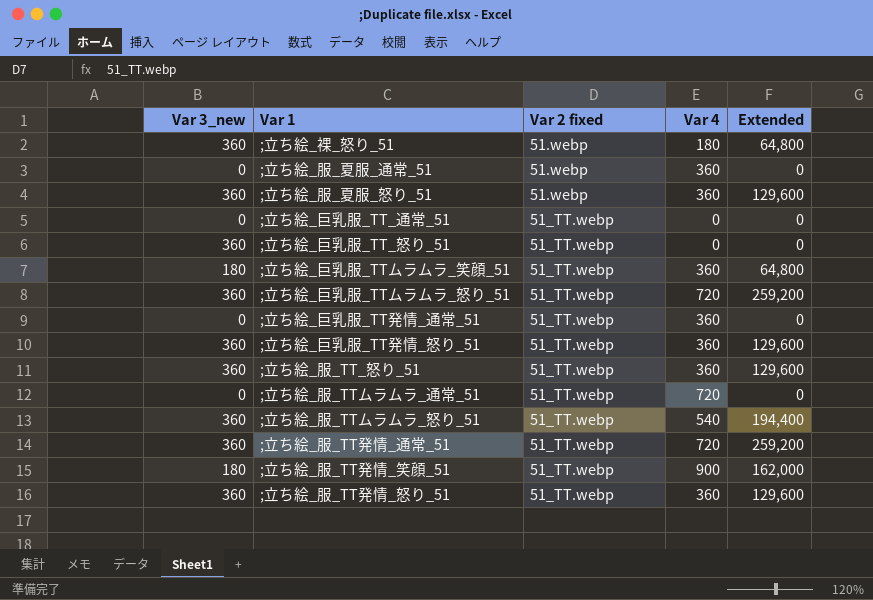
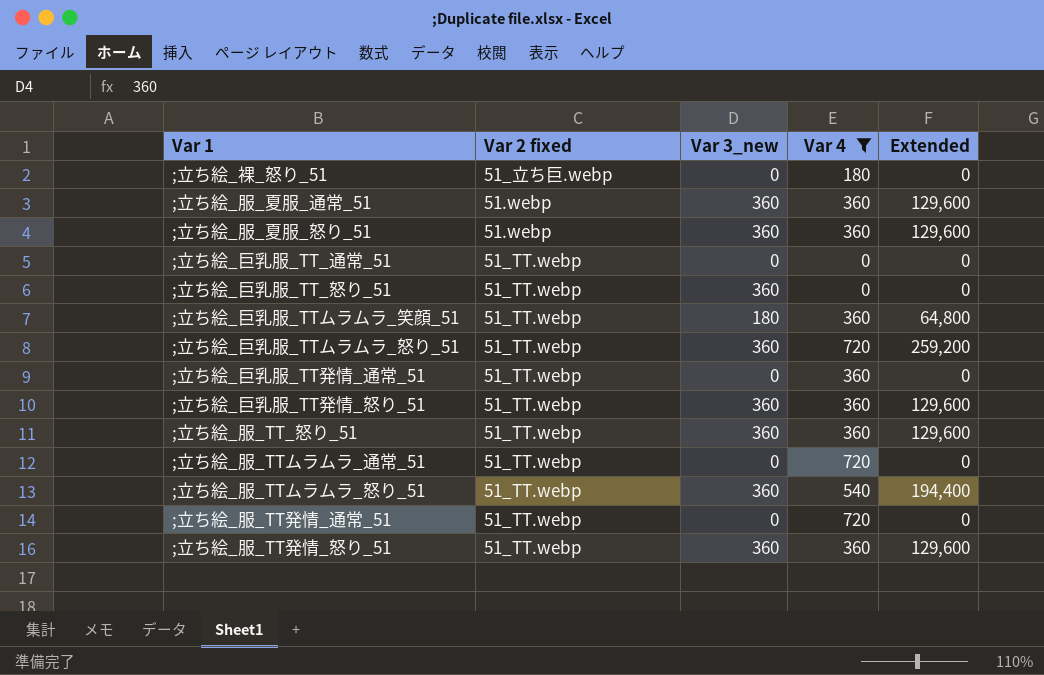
filter: none -> Var 4 != 900
column Var 3_new | position: 1 -> 3
;立ち絵_裸_怒り_51 | Var 2 fixed: 51.webp -> 51_立ち巨.webp
;立ち絵_裸_怒り_51 | Var 3_new: 360 -> 0
;立ち絵_裸_怒り_51 | Extended: 64,800 -> 0
;立ち絵_服_夏服_通常_51 | Var 3_new: 0 -> 360
;立ち絵_服_夏服_通常_51 | Extended: 0 -> 129,600
;立ち絵_服_TT発情_通常_51 | Var 3_new: 360 -> 0
;立ち絵_服_TT発情_通常_51 | Extended: 259,200 -> 0

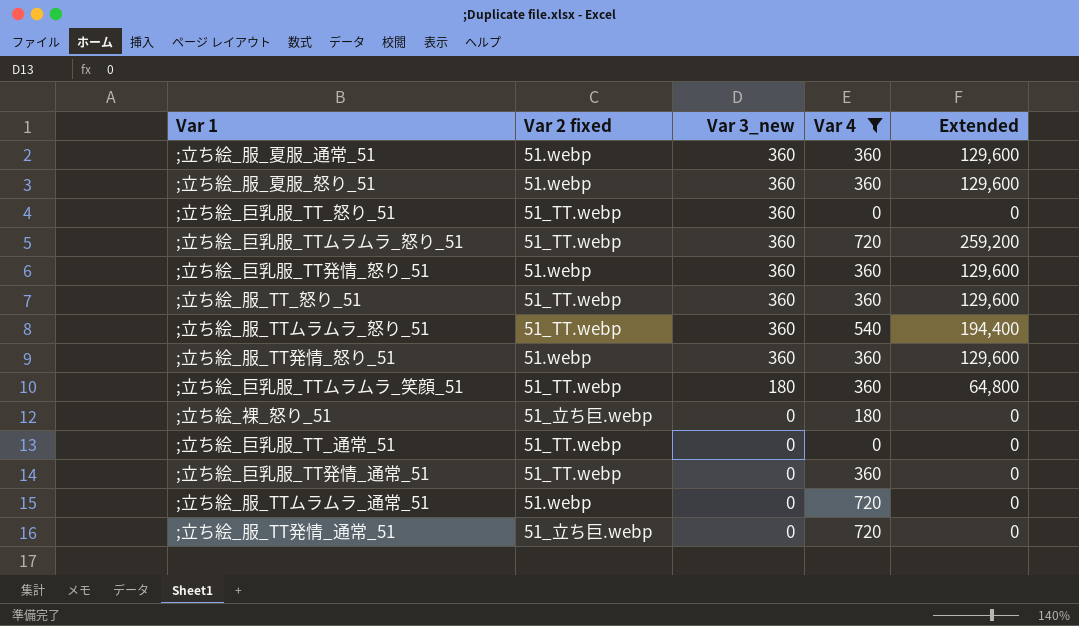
row order: none -> Var 3_new descending
;立ち絵_巨乳服_TT発情_怒り_51 | Var 2 fixed: 51_TT.webp -> 51.webp
;立ち絵_服_TT発情_怒り_51 | Var 2 fixed: 51_TT.webp -> 51.webp
;立ち絵_服_TTムラムラ_通常_51 | Var 2 fixed: 51_TT.webp -> 51.webp
;立ち絵_服_TT発情_通常_51 | Var 2 fixed: 51_TT.webp -> 51_立ち巨.webp

